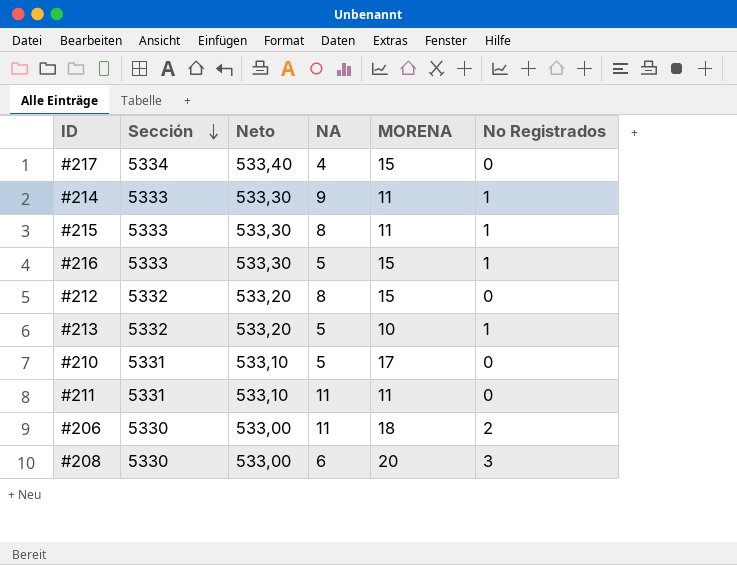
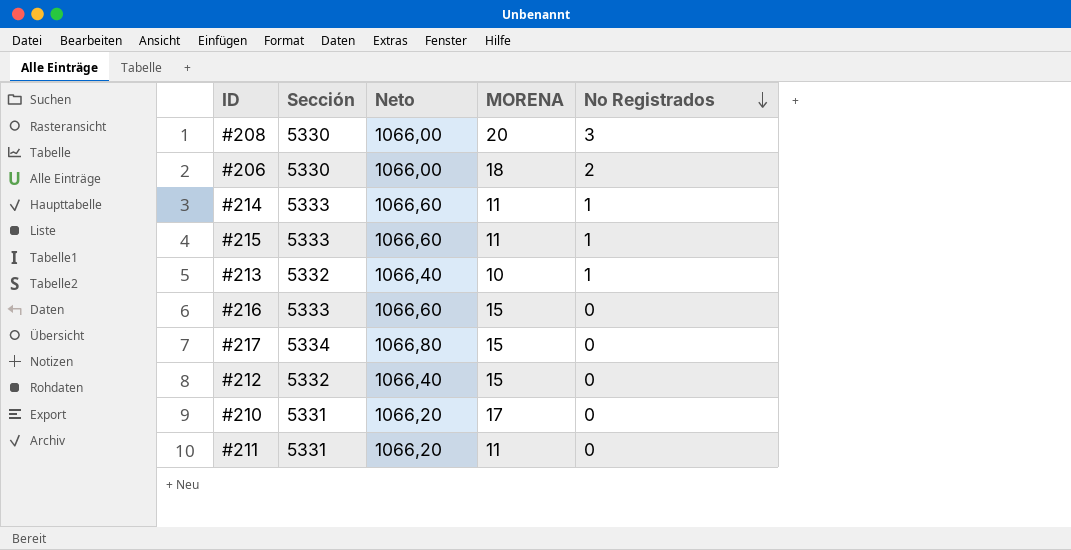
row order: Sección descending -> No Registrados descending
column NA | position: 4 -> none
column Neto | formula: [Sección] * 0,1 -> [Sección] * 0,2
#216 | No Registrados: 1 -> 0

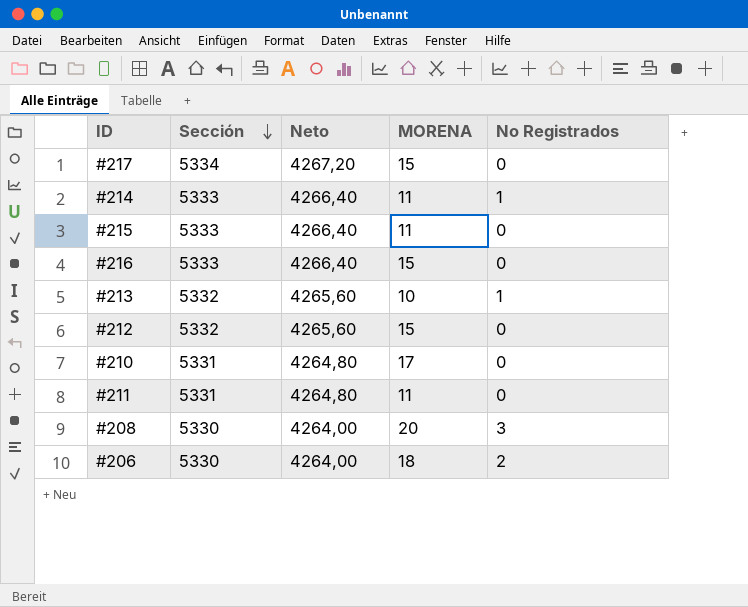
row order: No Registrados descending -> Sección descending
column Neto | formula: [Sección] * 0,2 -> [Sección] * 0,8
#215 | No Registrados: 1 -> 0

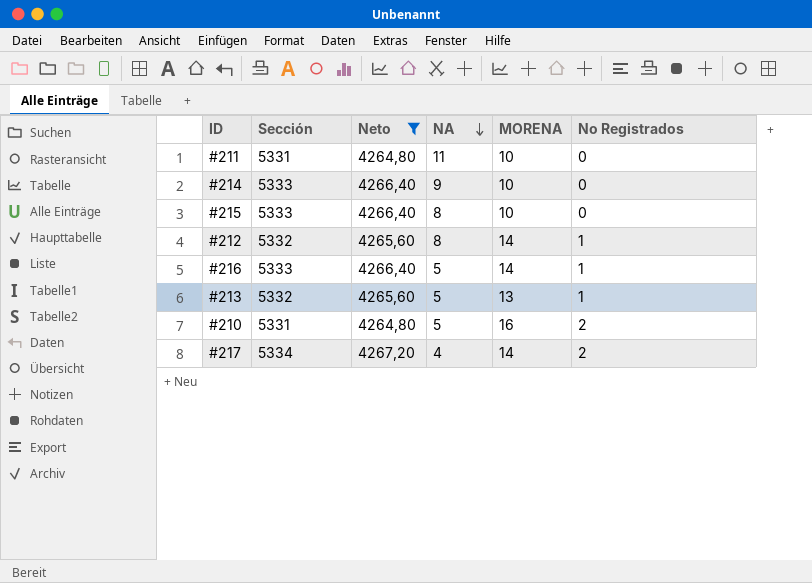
filter: none -> Neto != 4264,00
row order: Sección descending -> NA descending
column NA | position: none -> 4
#211 | MORENA: 11 -> 10
#214 | MORENA: 11 -> 10
#214 | No Registrados: 1 -> 0
#215 | MORENA: 11 -> 10
#212 | MORENA: 15 -> 14
#212 | No Registrados: 0 -> 1
#216 | MORENA: 15 -> 14
#216 | No Registrados: 0 -> 1
#213 | MORENA: 10 -> 13
#210 | MORENA: 17 -> 16
#210 | No Registrados: 0 -> 2
#217 | MORENA: 15 -> 14
#217 | No Registrados: 0 -> 2

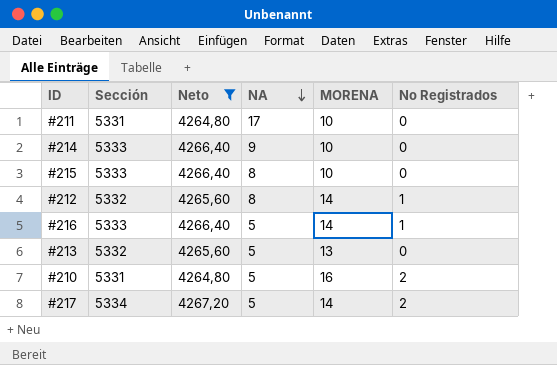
#211 | NA: 11 -> 17
#213 | No Registrados: 1 -> 0
#217 | NA: 4 -> 5

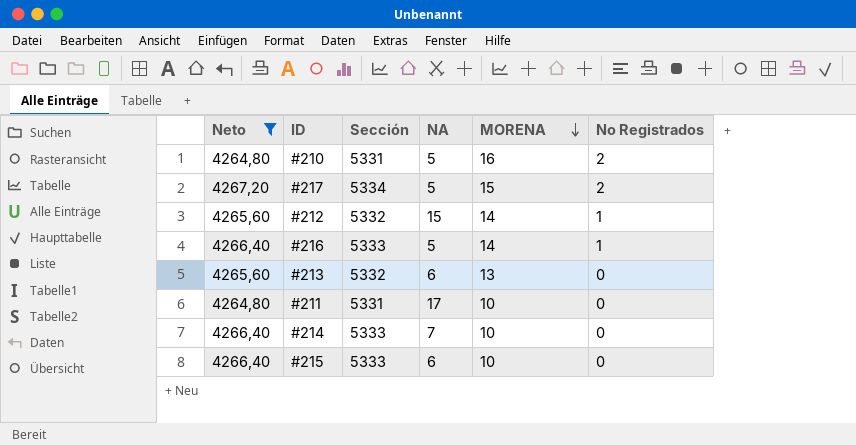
row order: NA descending -> MORENA descending
column Neto | position: 3 -> 1
#217 | MORENA: 14 -> 15
#212 | NA: 8 -> 15
#213 | NA: 5 -> 6
#214 | NA: 9 -> 7
#215 | NA: 8 -> 6

